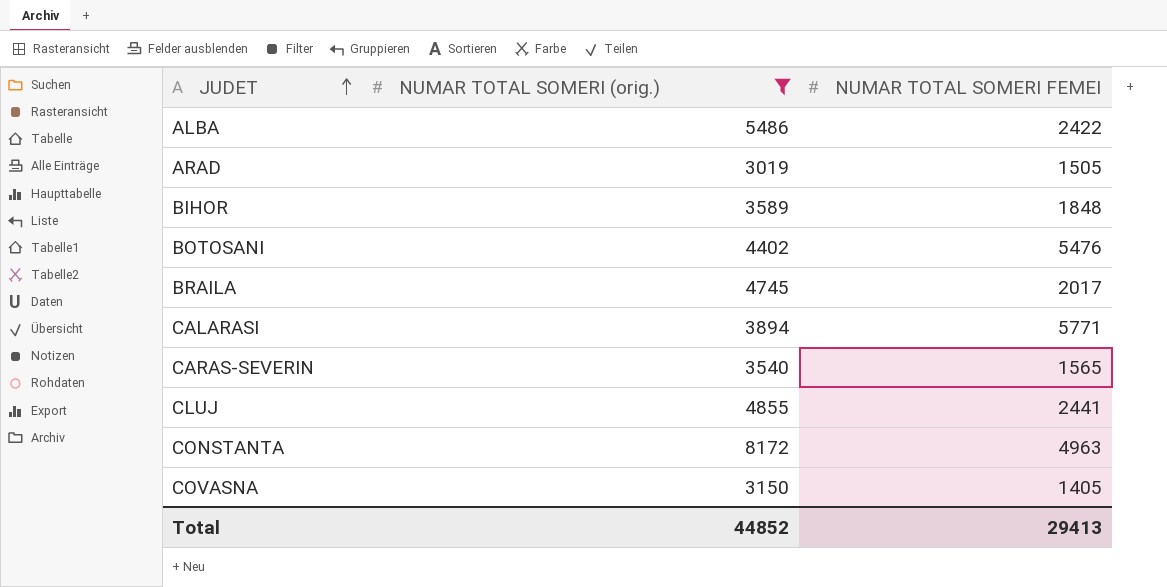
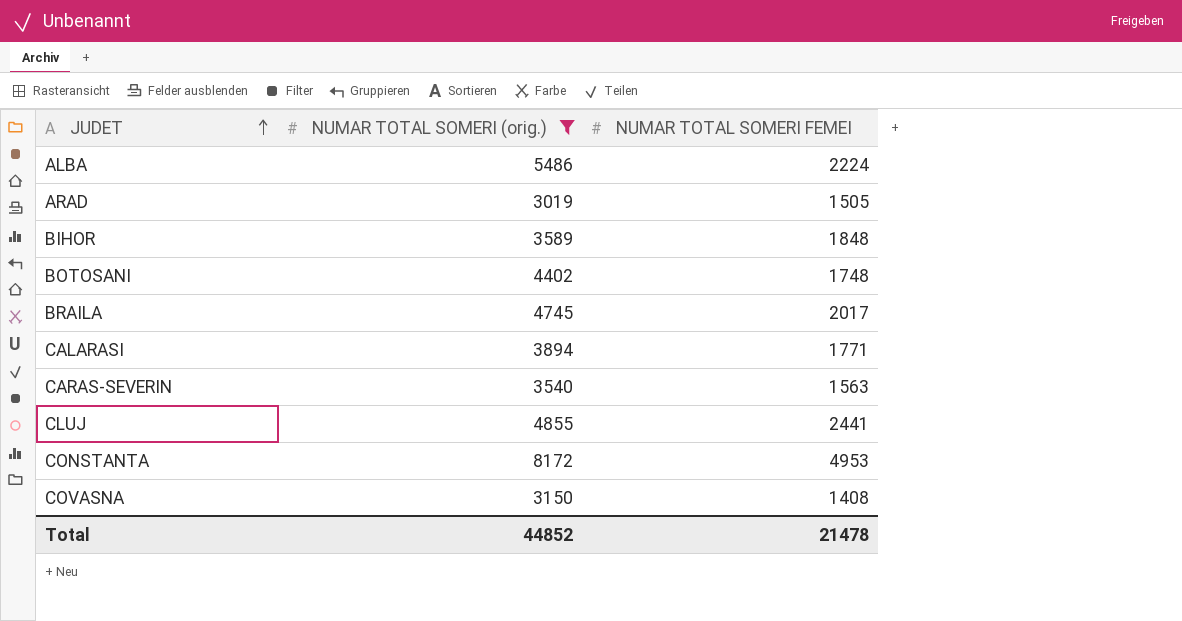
ALBA | NUMAR TOTAL SOMERI FEMEI: 2422 -> 2224
BOTOSANI | NUMAR TOTAL SOMERI FEMEI: 5476 -> 1748
CALARASI | NUMAR TOTAL SOMERI FEMEI: 5771 -> 1771
CARAS-SEVERIN | NUMAR TOTAL SOMERI FEMEI: 1565 -> 1563
CONSTANTA | NUMAR TOTAL SOMERI FEMEI: 4963 -> 4953
COVASNA | NUMAR TOTAL SOMERI FEMEI: 1405 -> 1408
Total | NUMAR TOTAL SOMERI FEMEI: 29413 -> 21478

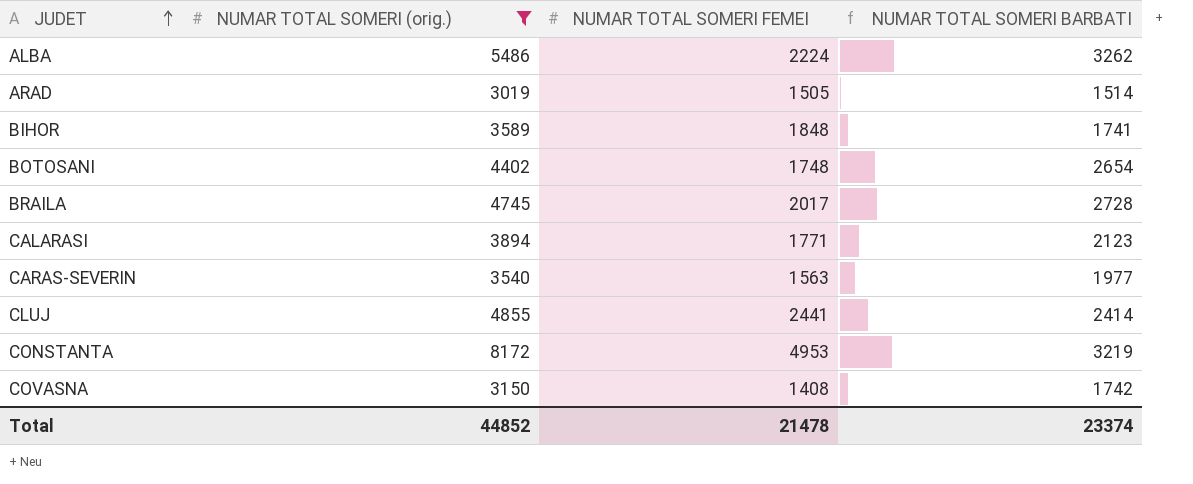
column NUMAR TOTAL SOMERI BARBATI | formula: none -> [NUMAR TOTAL SOMERI (orig.)] - [NUMAR TOTAL SOMERI FEMEI]

